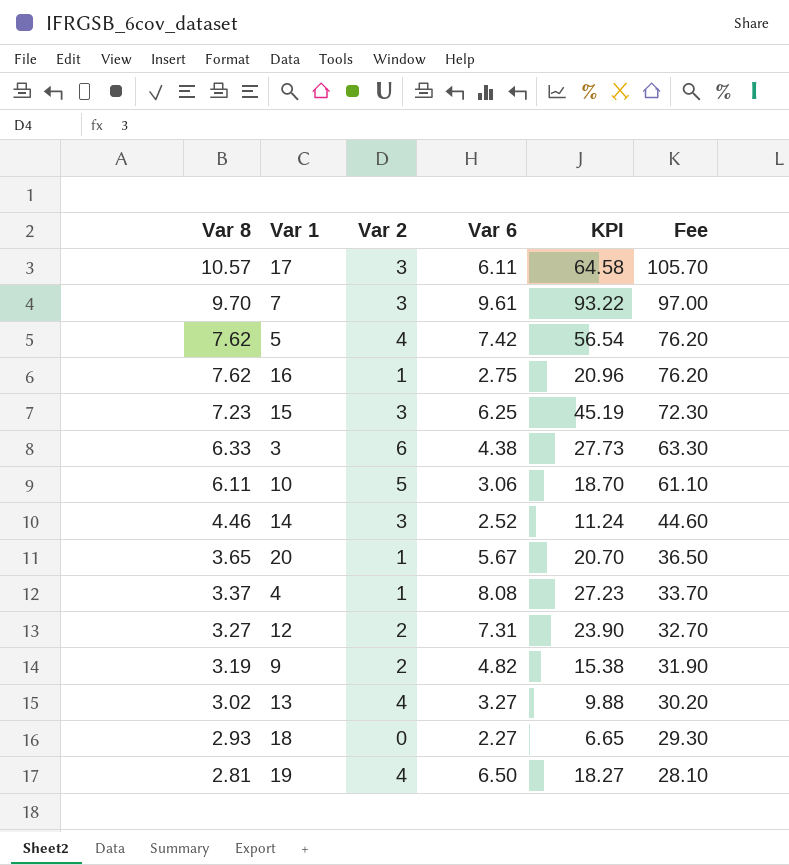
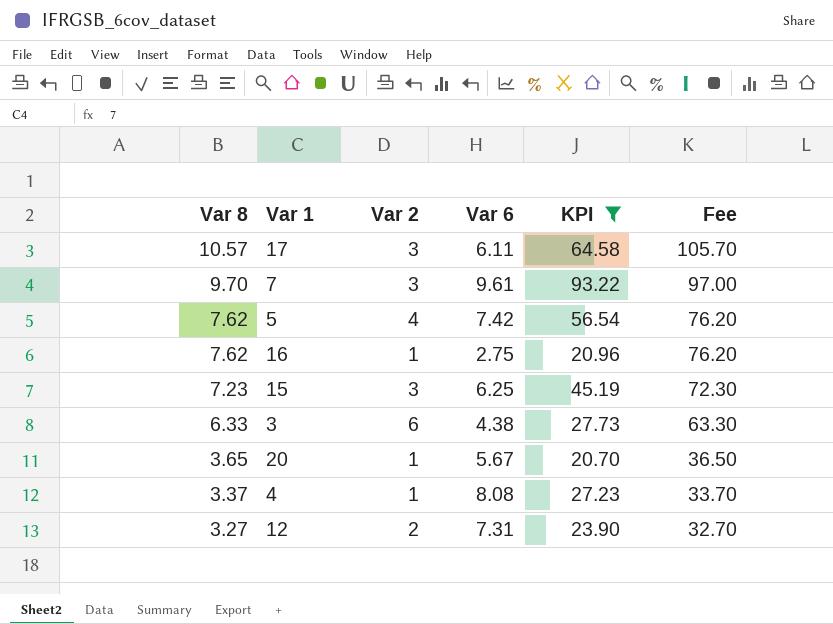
filter: none -> KPI >= 20.70

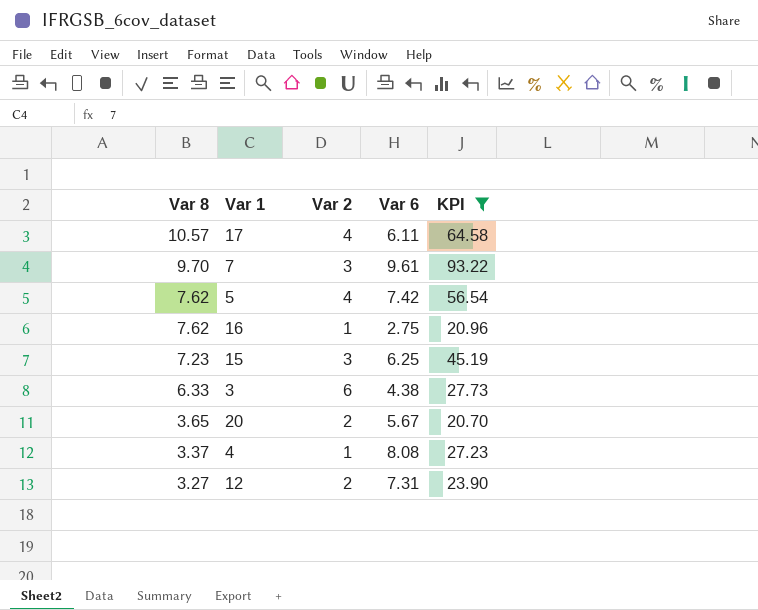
column Fee | formula: [Var 8] * 10 -> none
17 | Var 2: 3 -> 4
20 | Var 2: 1 -> 2

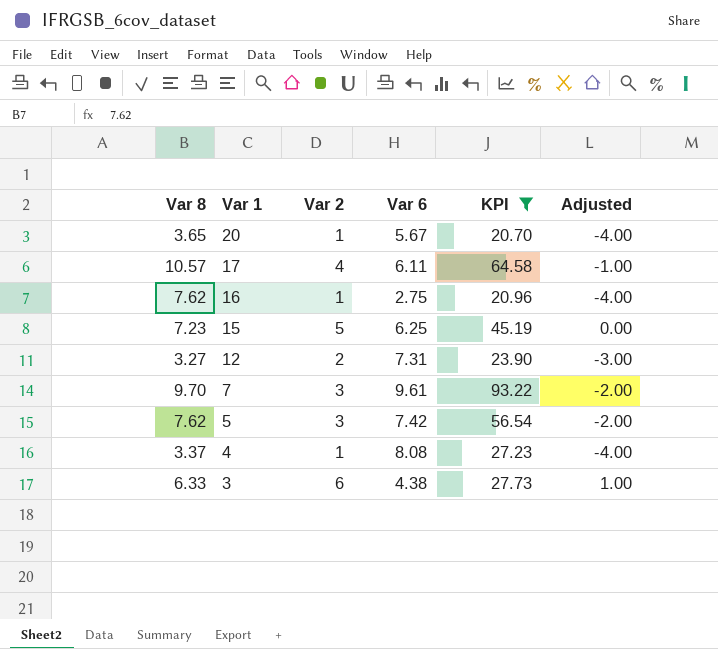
row order: Var 8 descending -> Var 1 descending
column Adjusted | formula: none -> [Var 2] - 5
20 | Var 2: 2 -> 1
15 | Var 2: 3 -> 5
5 | Var 2: 4 -> 3

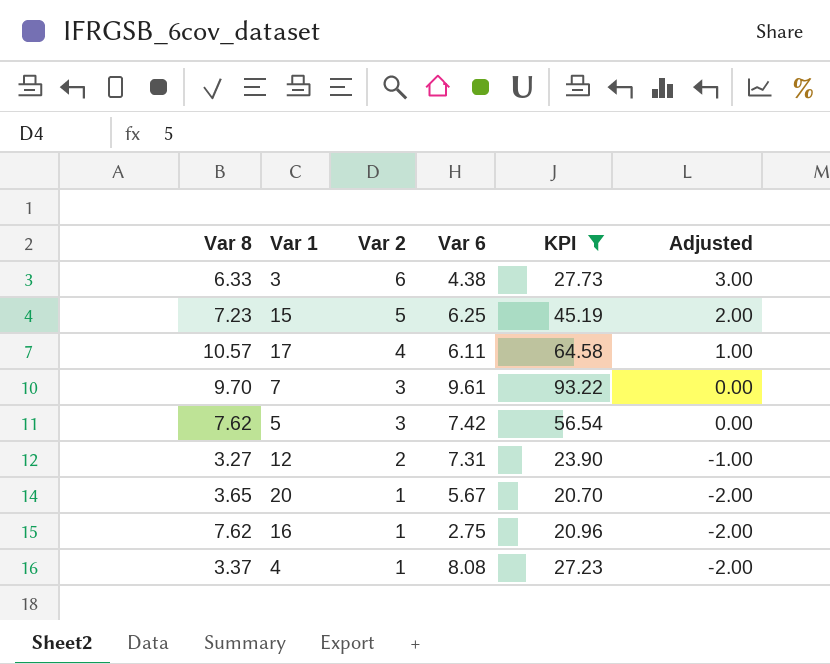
row order: Var 1 descending -> Var 2 descending
column Adjusted | formula: [Var 2] - 5 -> [Var 2] - 3

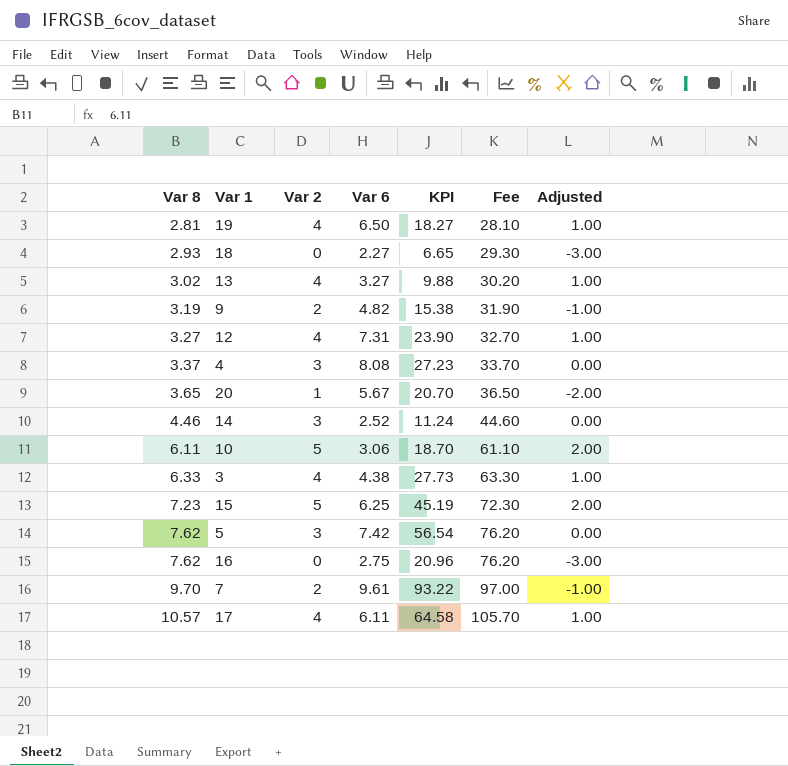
filter: KPI >= 20.70 -> none
row order: Var 2 descending -> Var 8 ascending
column Fee | formula: none -> [Var 8] * 10
12 | Var 2: 2 -> 4
12 | Adjusted: -1.00 -> 1.00
4 | Var 2: 1 -> 3
4 | Adjusted: -2.00 -> 0.00
3 | Var 2: 6 -> 4
3 | Adjusted: 3.00 -> 1.00
16 | Var 2: 1 -> 0
16 | Adjusted: -2.00 -> -3.00
7 | Var 2: 3 -> 2
7 | Adjusted: 0.00 -> -1.00

